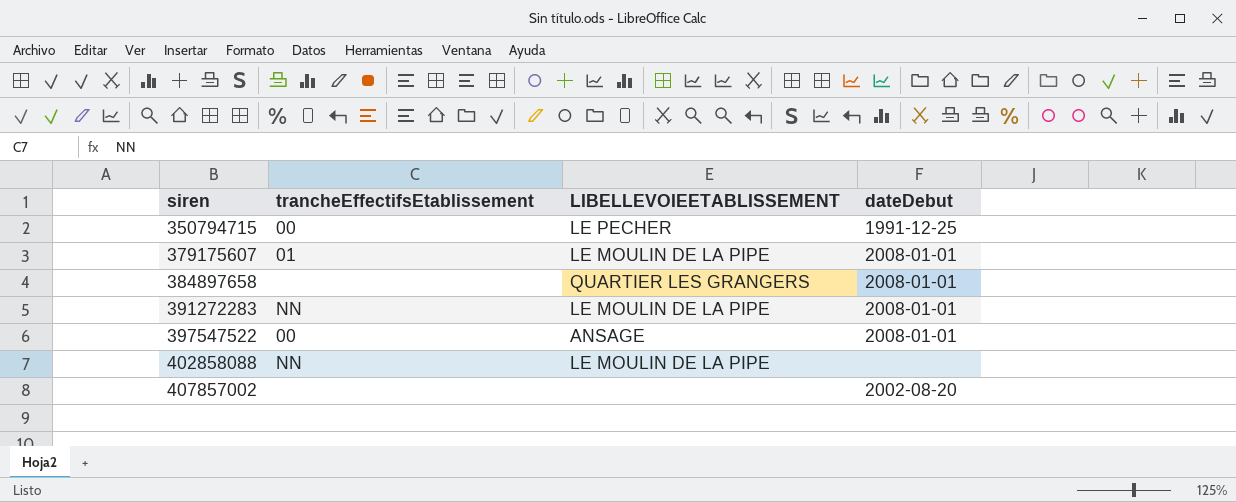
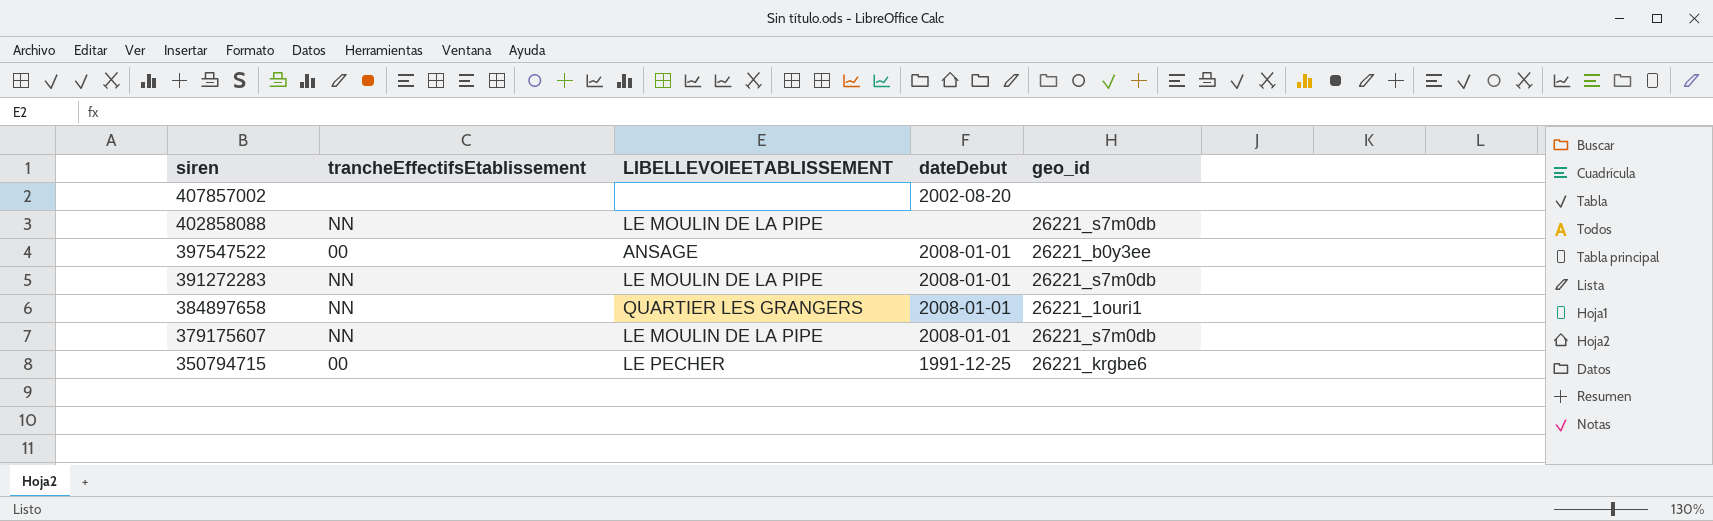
row order: siren ascending -> siren descending
column geo_id | position: none -> 5
384897658 | trancheEffectifsEtablissement: none -> NN
379175607 | trancheEffectifsEtablissement: 01 -> NN

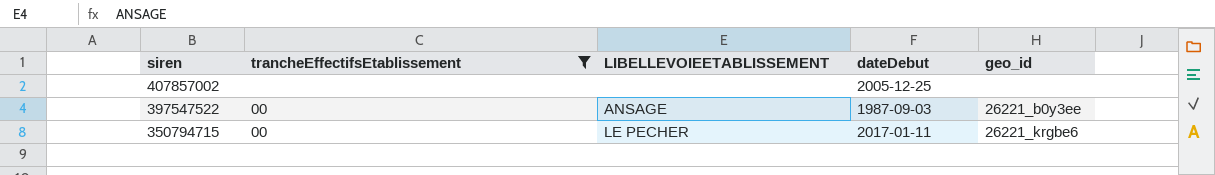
filter: none -> trancheEffectifsEtablissement != NN
407857002 | dateDebut: 2002-08-20 -> 2005-12-25
397547522 | dateDebut: 2008-01-01 -> 1987-09-03
350794715 | dateDebut: 1991-12-25 -> 2017-01-11

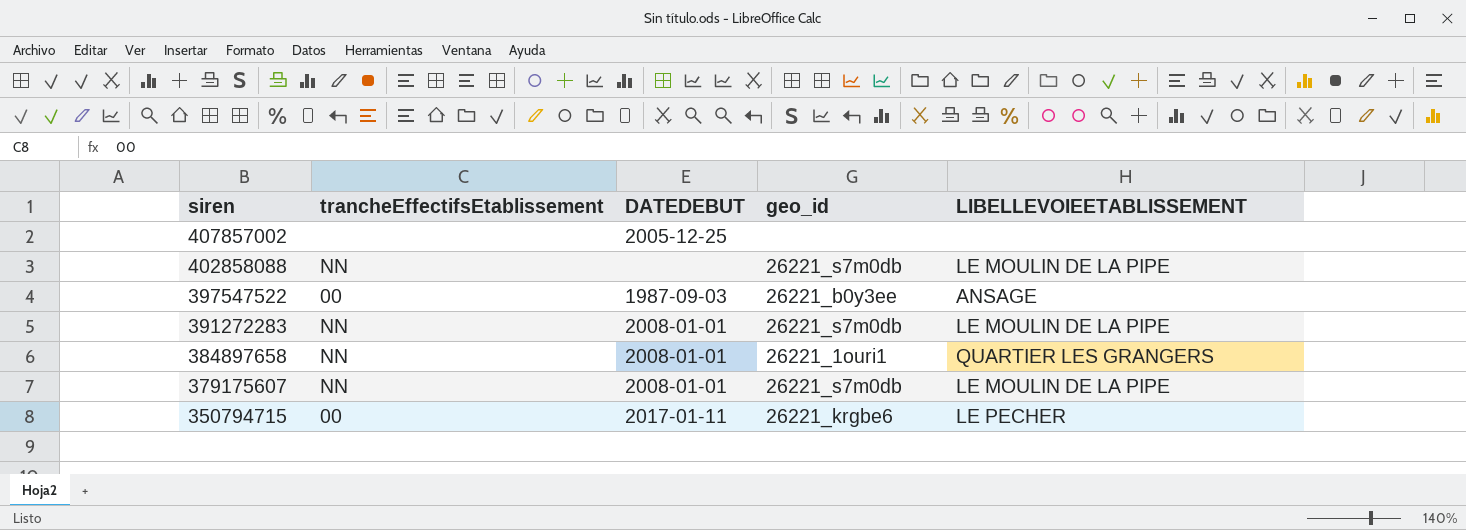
filter: trancheEffectifsEtablissement != NN -> none
column name: dateDebut -> DATEDEBUT
column LIBELLEVOIEETABLISSEMENT | position: 3 -> 5

